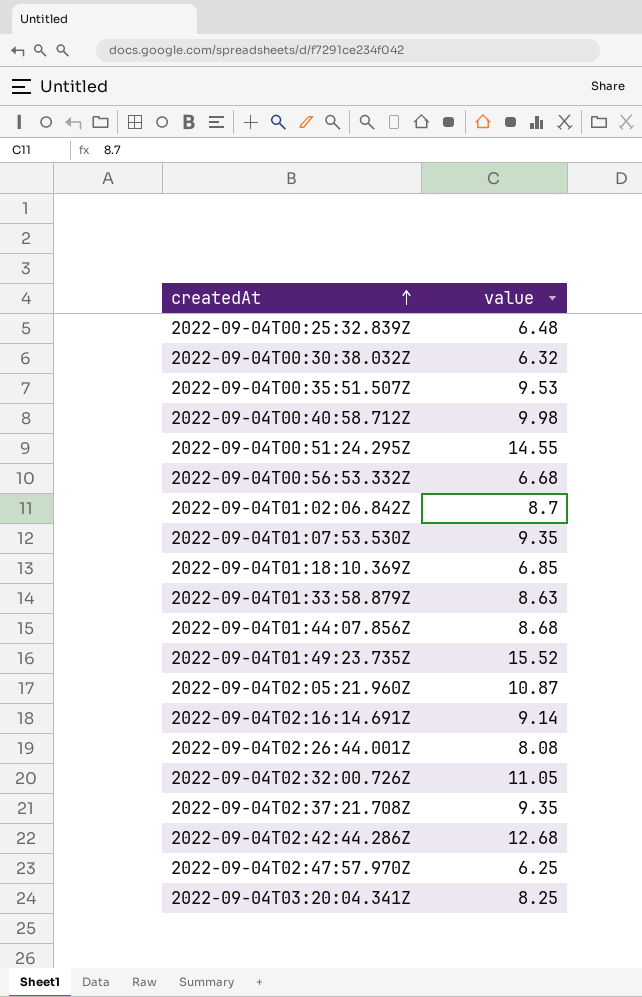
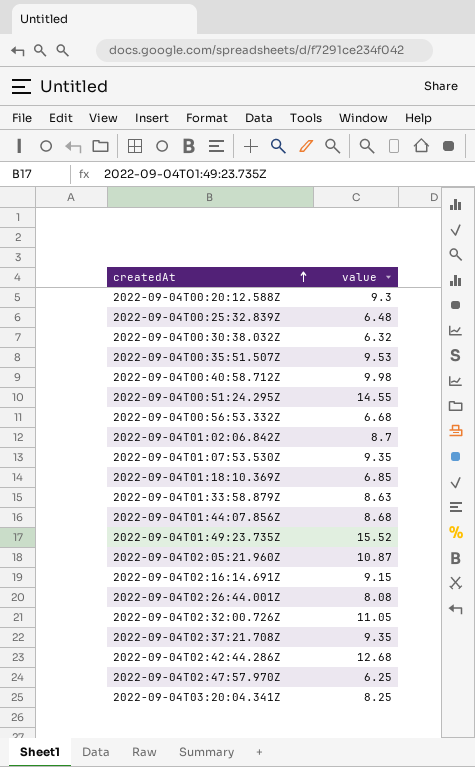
row 2022-09-04T00:20:12.588Z: none -> 9.3
2022-09-04T02:16:14.691Z | value: 9.14 -> 9.15

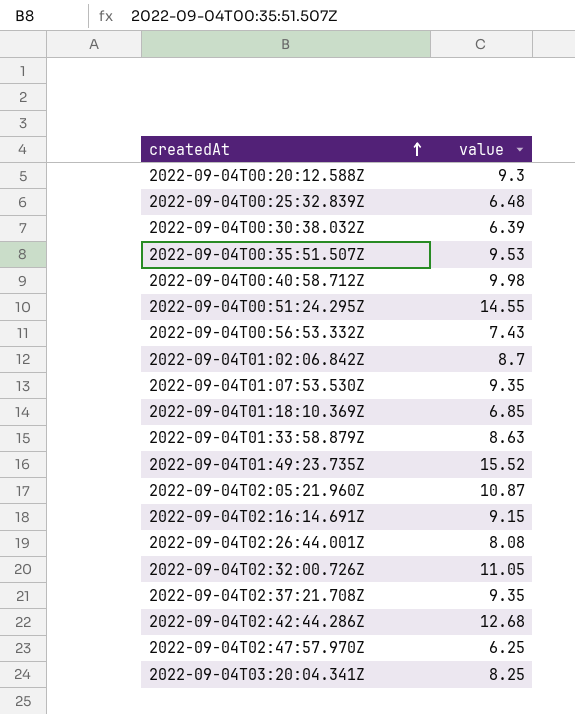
row 2022-09-04T01:44:07.856Z: 8.68 -> none
2022-09-04T00:30:38.032Z | value: 6.32 -> 6.39
2022-09-04T00:56:53.332Z | value: 6.68 -> 7.43

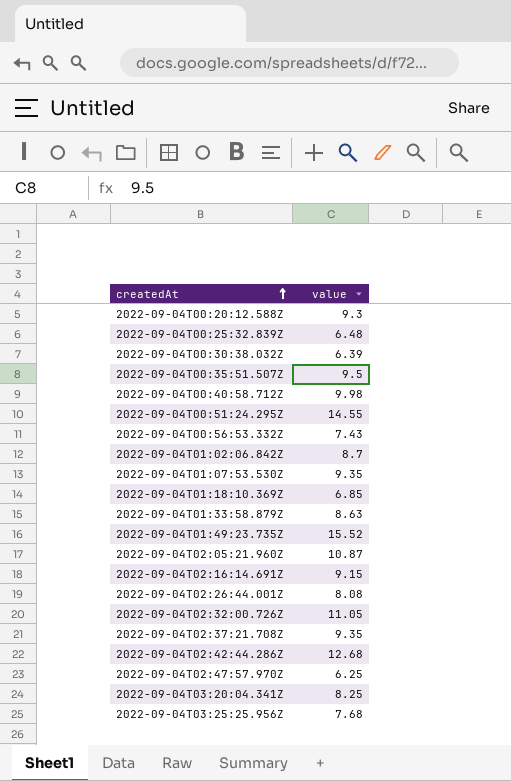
2022-09-04T00:35:51.507Z | value: 9.53 -> 9.5
row 2022-09-04T03:25:25.956Z: none -> 7.68

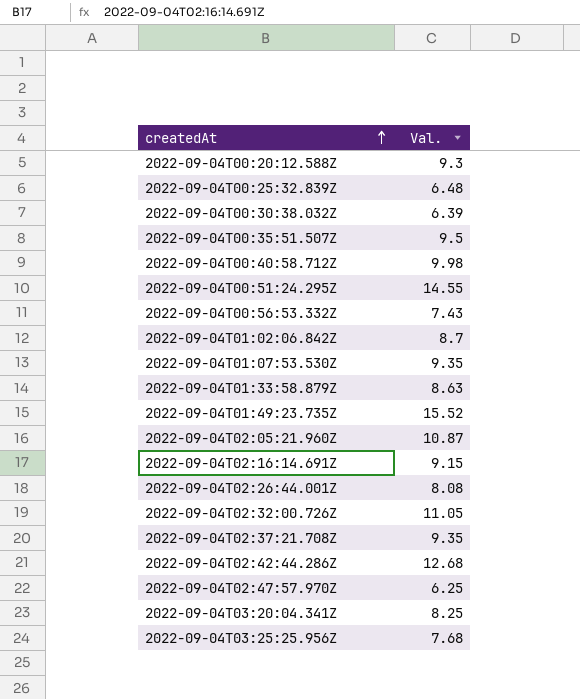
column name: value -> Val.
row 2022-09-04T01:18:10.369Z: 6.85 -> none

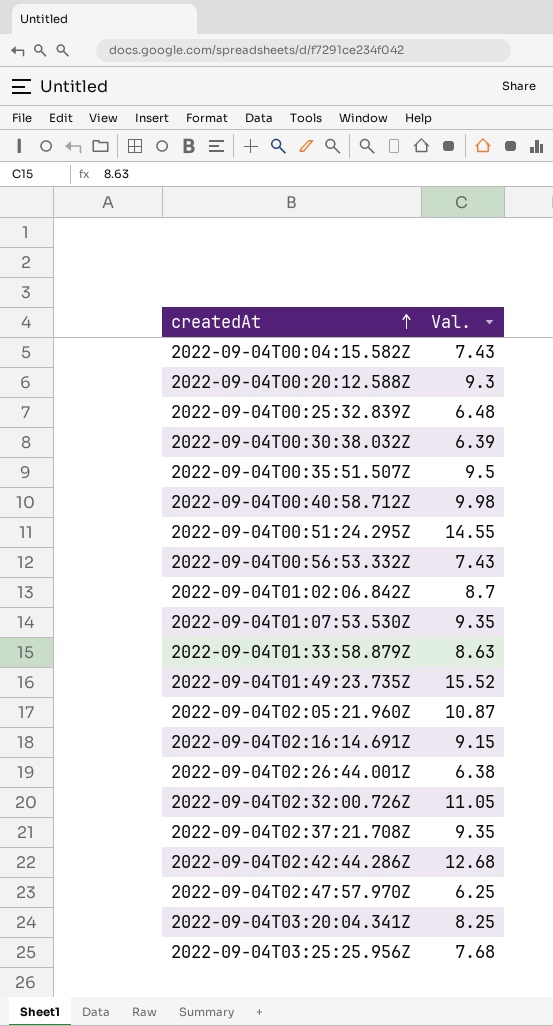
row 2022-09-04T00:04:15.582Z: none -> 7.43
2022-09-04T02:26:44.001Z | Val.: 8.08 -> 6.38

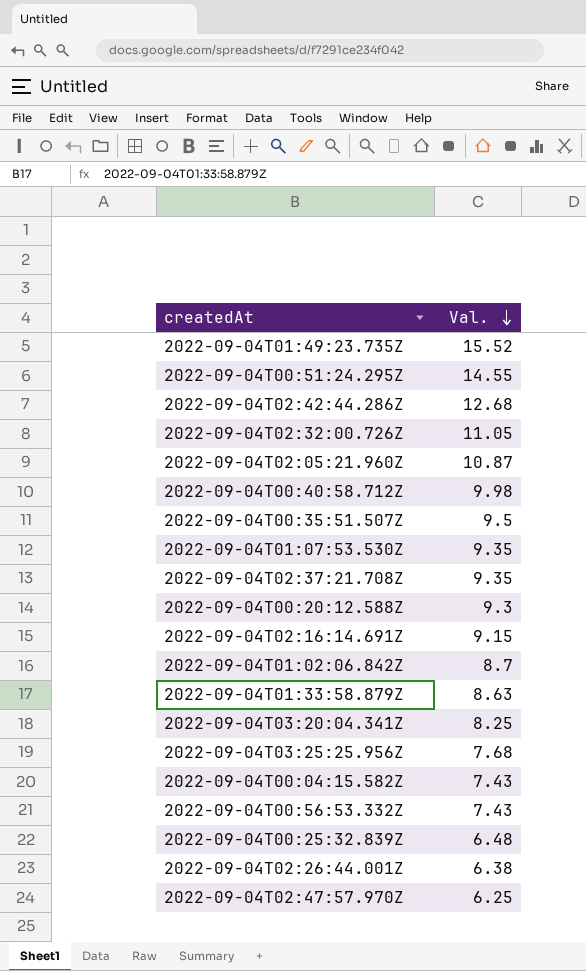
row order: createdAt ascending -> Val. descending
row 2022-09-04T00:30:38.032Z: 6.39 -> none

